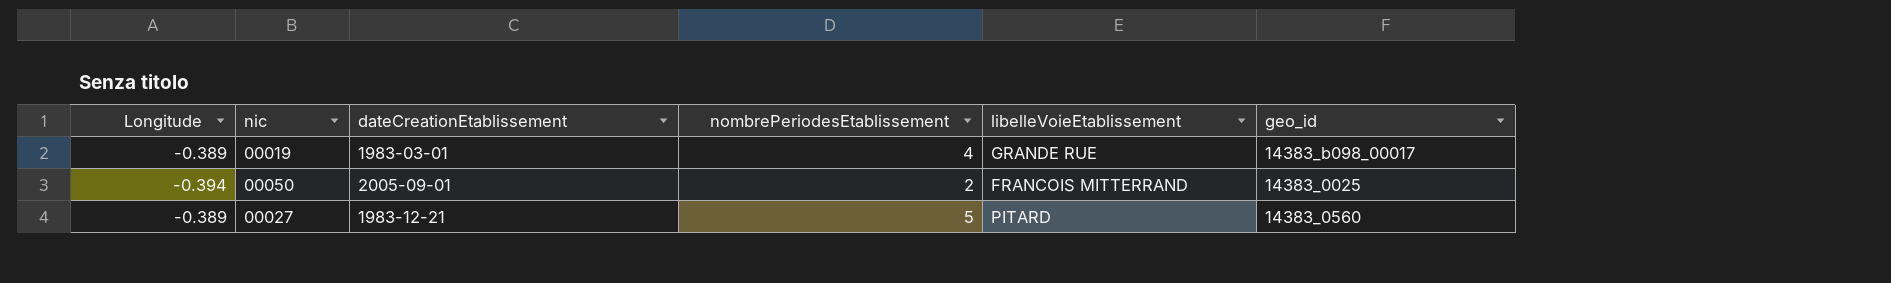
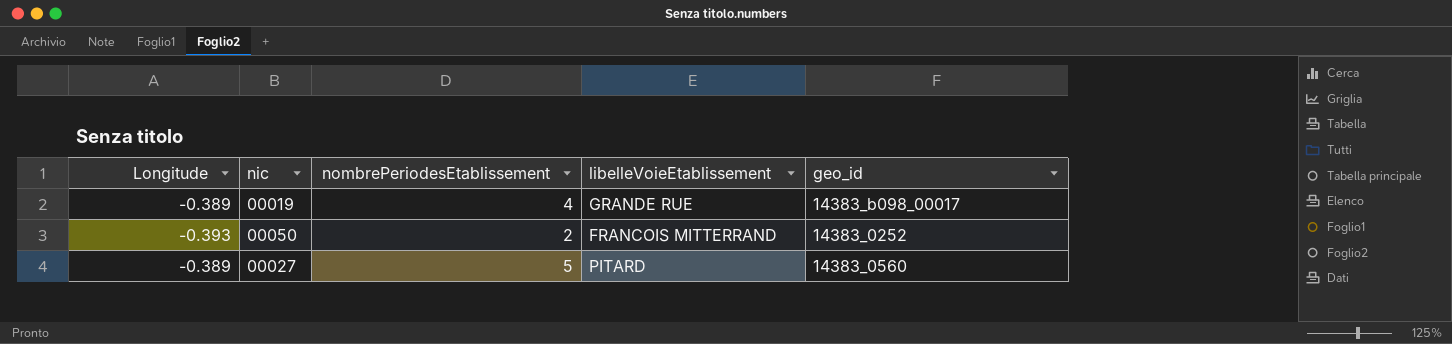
column dateCreationEtablissement | position: 3 -> none
00050 | Longitude: -0.394 -> -0.393
00050 | geo_id: 14383_0025 -> 14383_0252

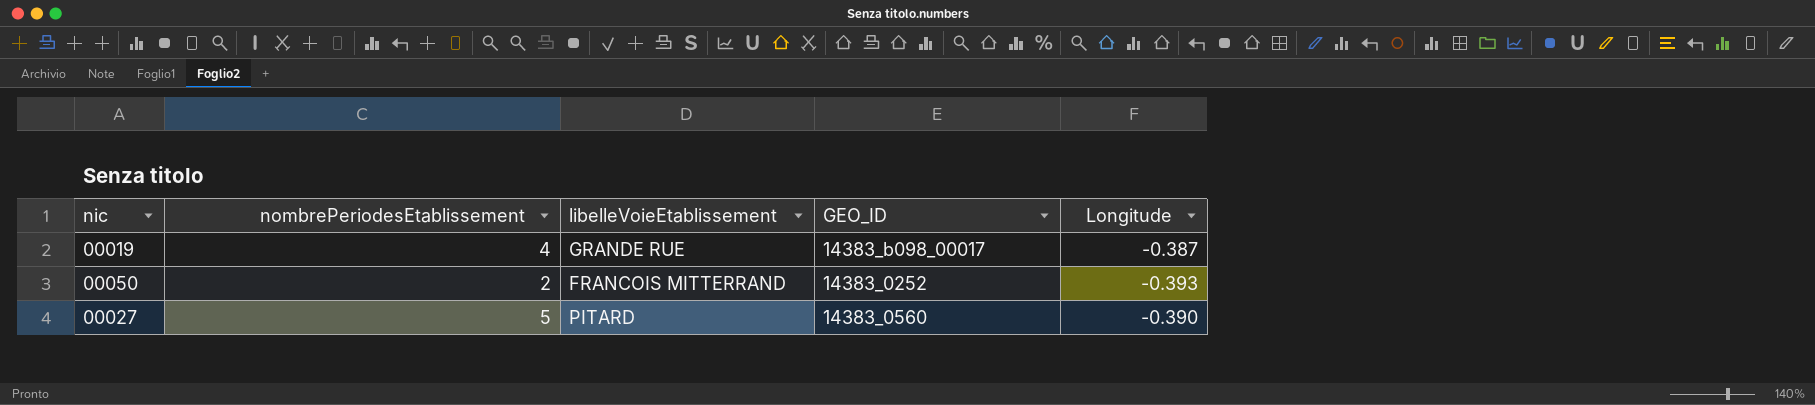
column name: geo_id -> GEO_ID
column Longitude | position: 1 -> 5
00019 | Longitude: -0.389 -> -0.387
00027 | Longitude: -0.389 -> -0.390

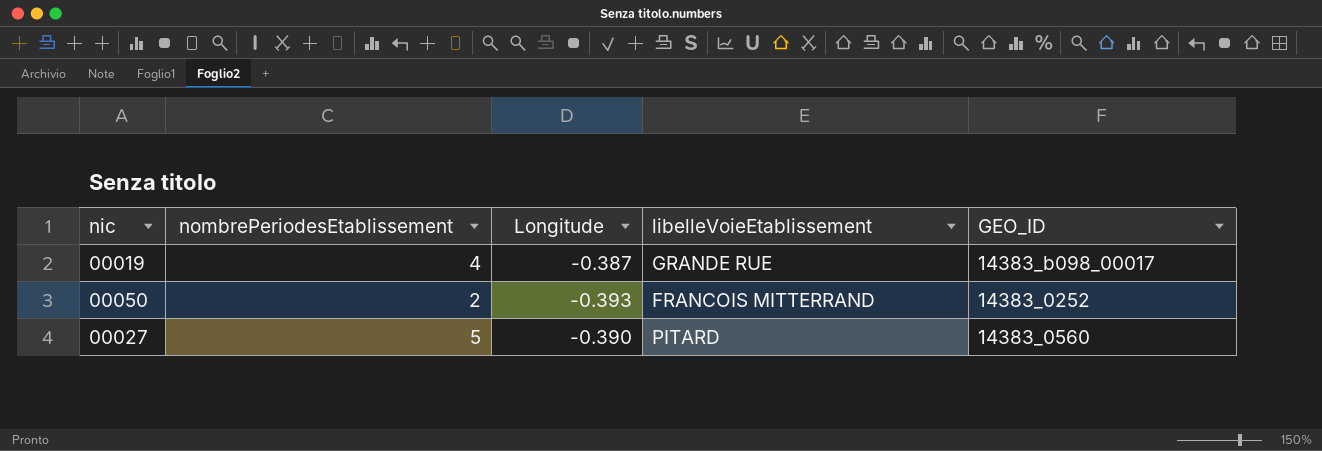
column Longitude | position: 5 -> 3

